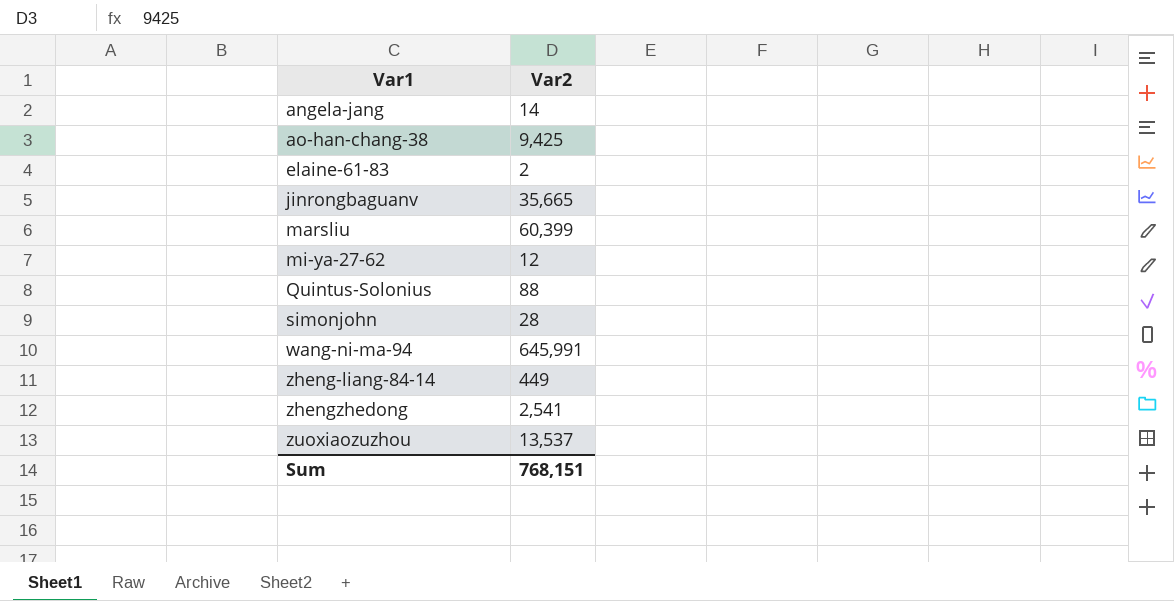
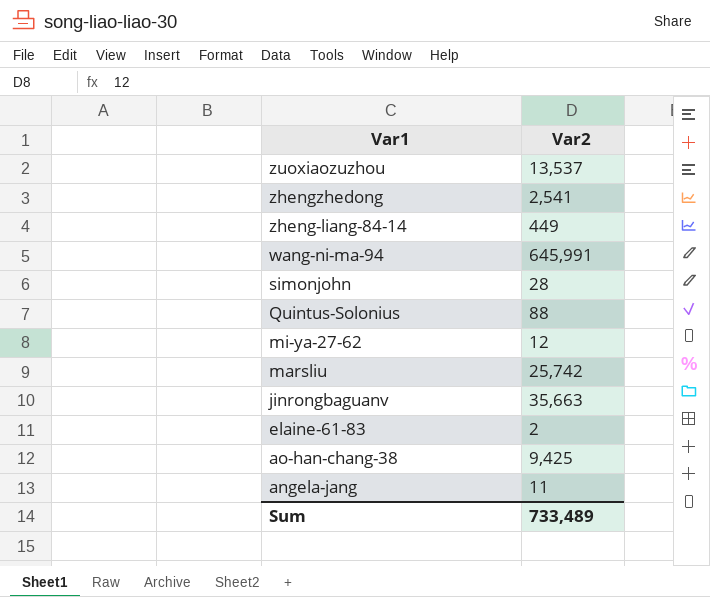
row order: Var1 ascending -> Var1 descending
marsliu | Var2: 60,399 -> 25,742
jinrongbaguanv | Var2: 35,665 -> 35,663
angela-jang | Var2: 14 -> 11
Sum | Var2: 768,151 -> 733,489

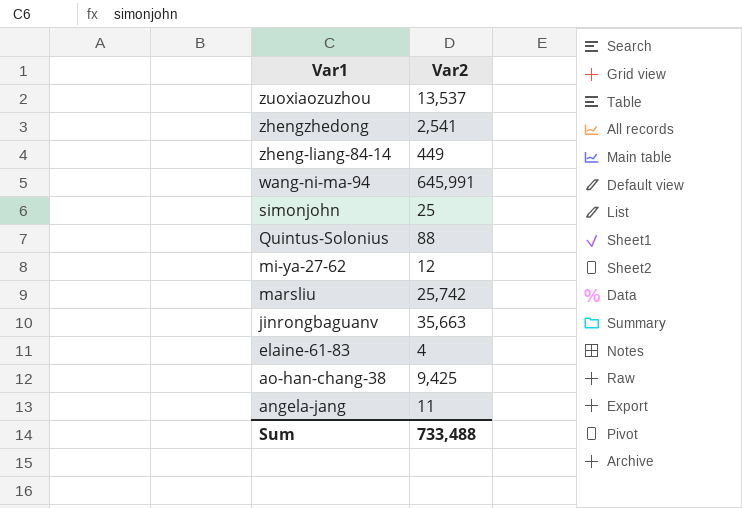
simonjohn | Var2: 28 -> 25
elaine-61-83 | Var2: 2 -> 4
Sum | Var2: 733,489 -> 733,488

